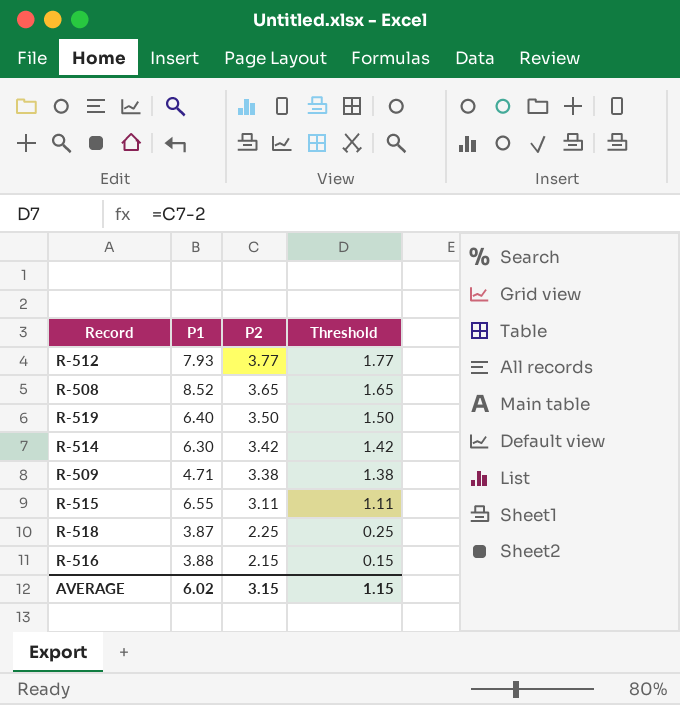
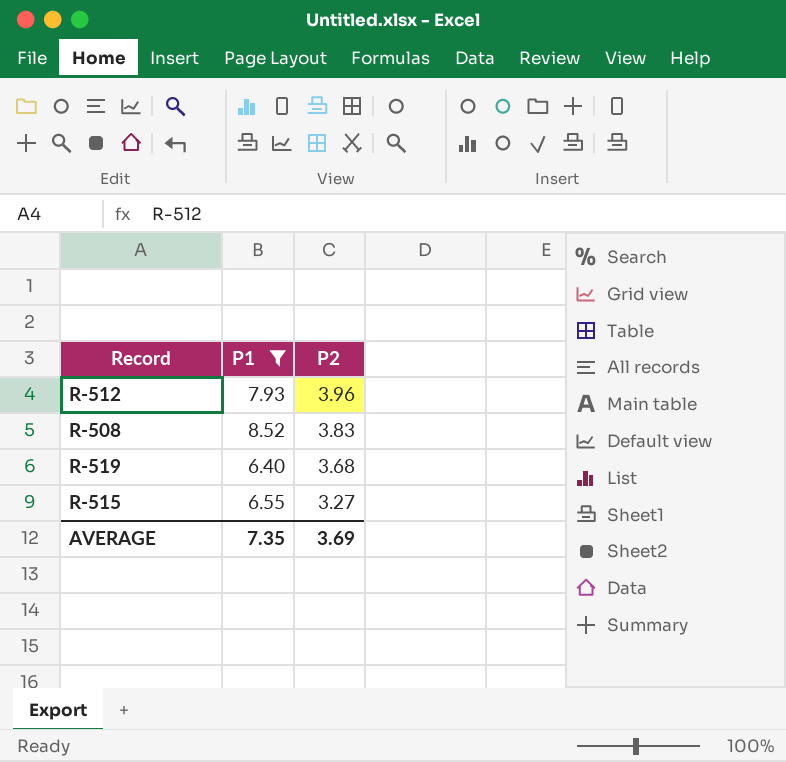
filter: none -> P1 >= 6.40
column Threshold | formula: [P2] - 2 -> none
R-512 | P2: 3.77 -> 3.96
R-508 | P2: 3.65 -> 3.83
R-519 | P2: 3.50 -> 3.68
R-515 | P2: 3.11 -> 3.27
AVERAGE | P1: 6.02 -> 7.35
AVERAGE | P2: 3.15 -> 3.69

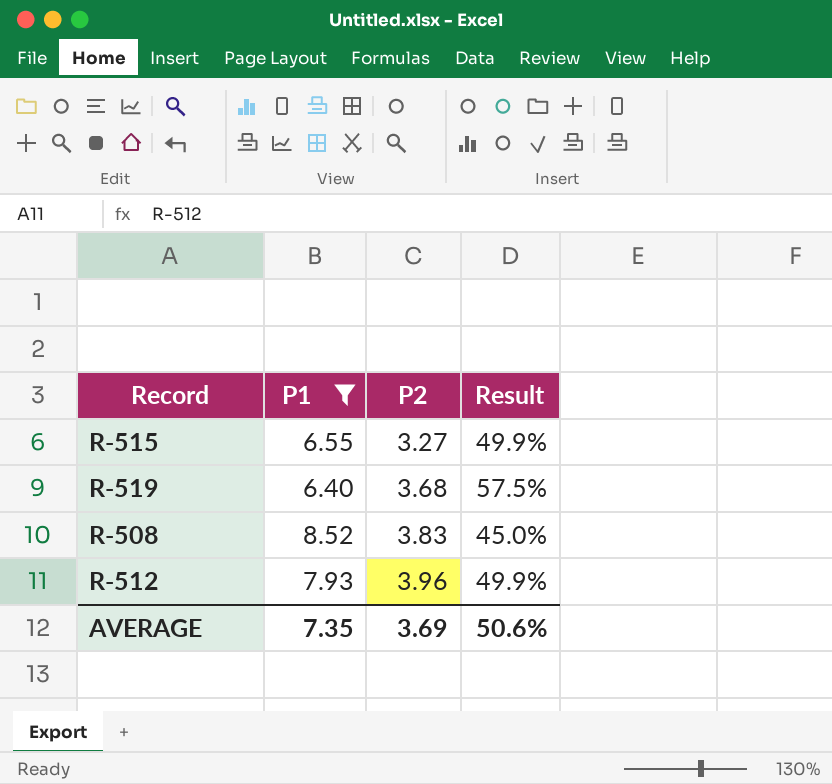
row order: P2 descending -> P2 ascending
column Result | formula: none -> [P2] / [P1]

